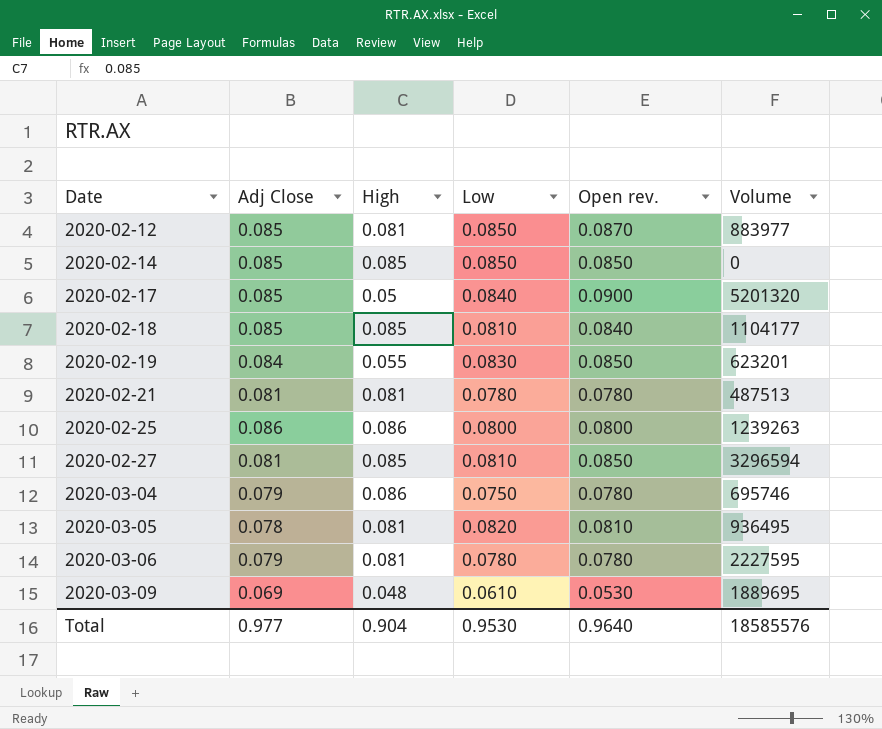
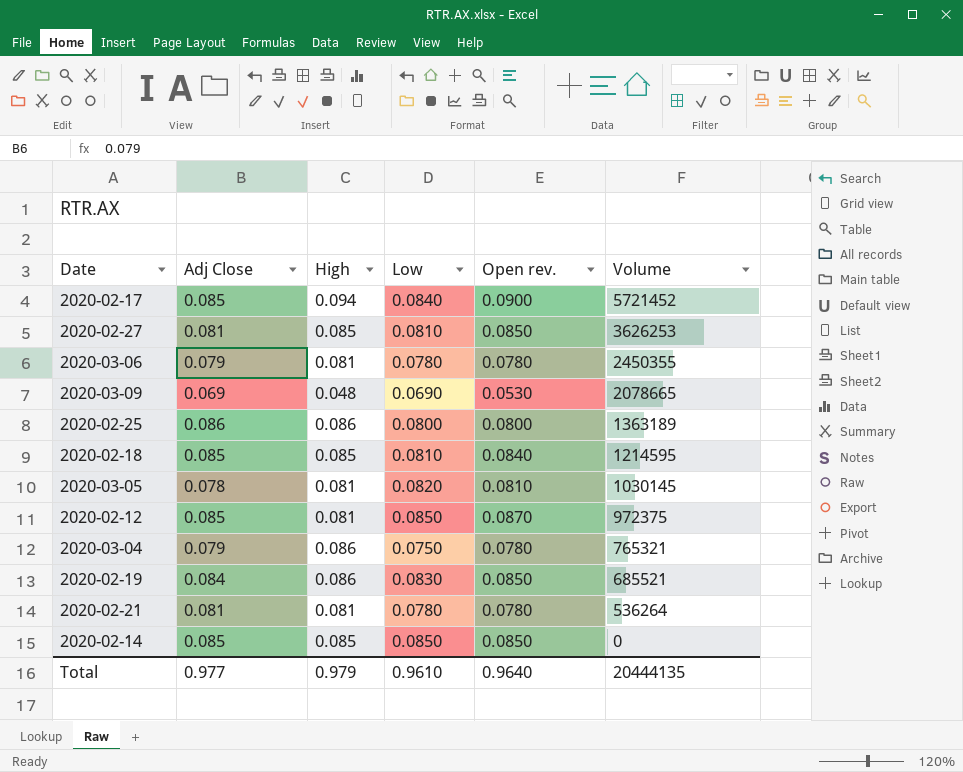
row order: Date ascending -> Volume descending
2020-02-17 | High: 0.05 -> 0.094
2020-02-17 | Volume: 5201320 -> 5721452
2020-02-27 | Volume: 3296594 -> 3626253
2020-03-06 | Volume: 2227595 -> 2450355
2020-03-09 | Low: 0.0610 -> 0.0690
2020-03-09 | Volume: 1889695 -> 2078665
2020-02-25 | Volume: 1239263 -> 1363189
2020-02-18 | Volume: 1104177 -> 1214595
2020-03-05 | Volume: 936495 -> 1030145
2020-02-12 | Volume: 883977 -> 972375
2020-03-04 | Volume: 695746 -> 765321
2020-02-19 | High: 0.055 -> 0.086
2020-02-19 | Volume: 623201 -> 685521
2020-02-21 | Volume: 487513 -> 536264
Total | High: 0.904 -> 0.979
Total | Low: 0.9530 -> 0.9610
Total | Volume: 18585576 -> 20444135

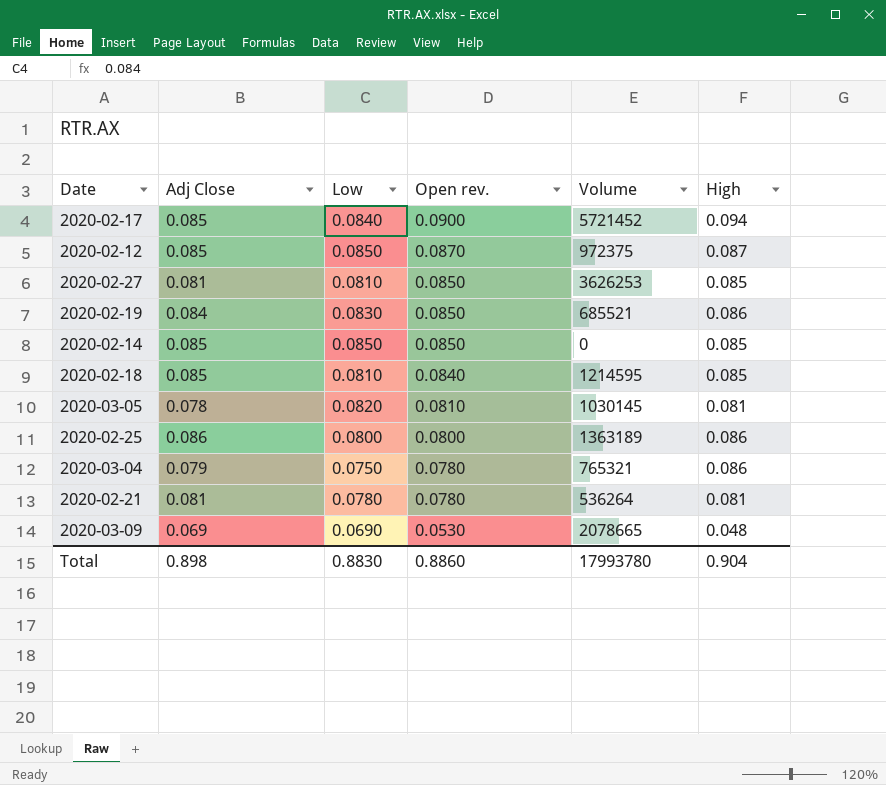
row order: Volume descending -> Open rev. descending
column High | position: 3 -> 6
row 2020-03-06: 0.079 | 0.081 | 0.0780 | 0.0780 | 2450355 -> none
2020-02-12 | High: 0.081 -> 0.087
Total | Adj Close: 0.977 -> 0.898
Total | Low: 0.9610 -> 0.8830
Total | Open rev.: 0.9640 -> 0.8860
Total | Volume: 20444135 -> 17993780
Total | High: 0.979 -> 0.904

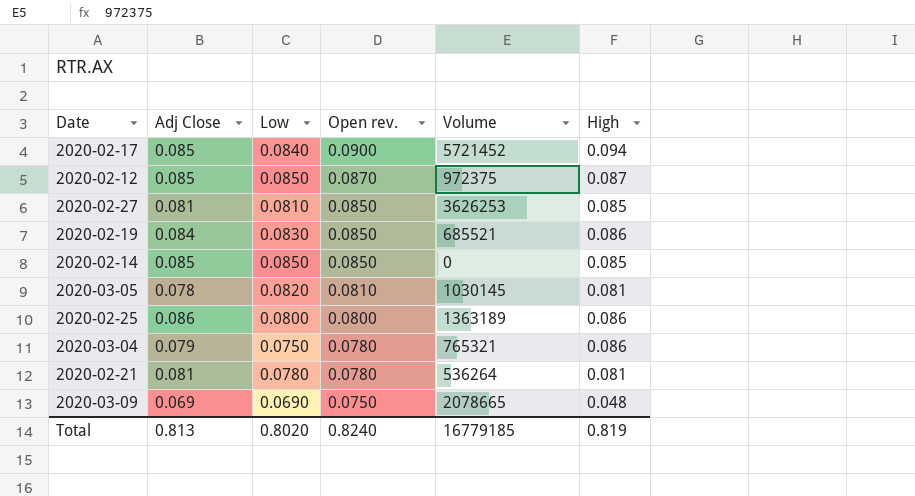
row 2020-02-18: 0.085 | 0.0810 | 0.0840 | 1214595 | 0.085 -> none
2020-03-09 | Open rev.: 0.0530 -> 0.0750
Total | Adj Close: 0.898 -> 0.813
Total | Low: 0.8830 -> 0.8020
Total | Open rev.: 0.8860 -> 0.8240
Total | Volume: 17993780 -> 16779185
Total | High: 0.904 -> 0.819

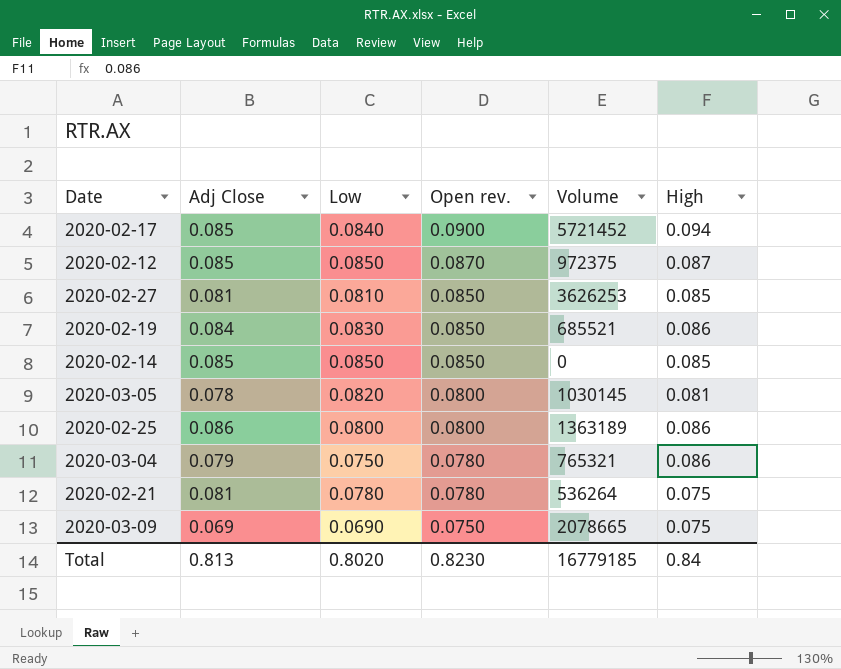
2020-03-05 | Open rev.: 0.0810 -> 0.0800
2020-02-21 | High: 0.081 -> 0.075
2020-03-09 | High: 0.048 -> 0.075
Total | Open rev.: 0.8240 -> 0.8230
Total | High: 0.819 -> 0.84

